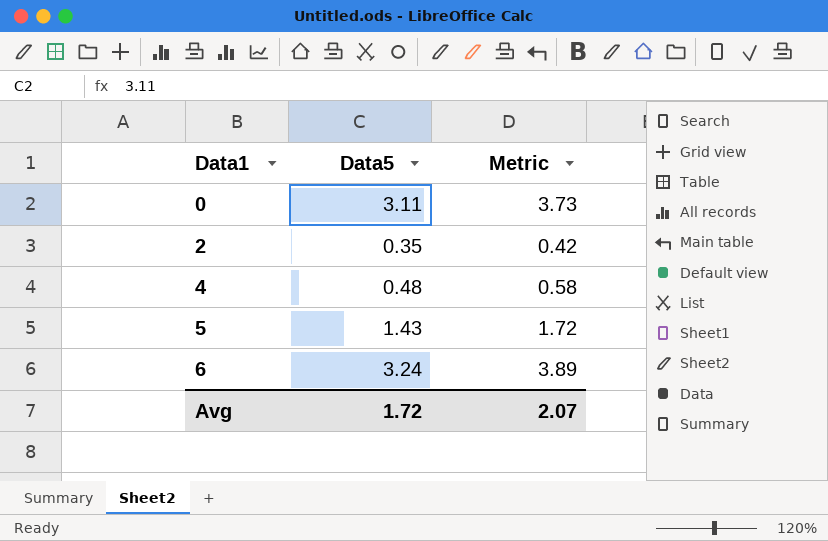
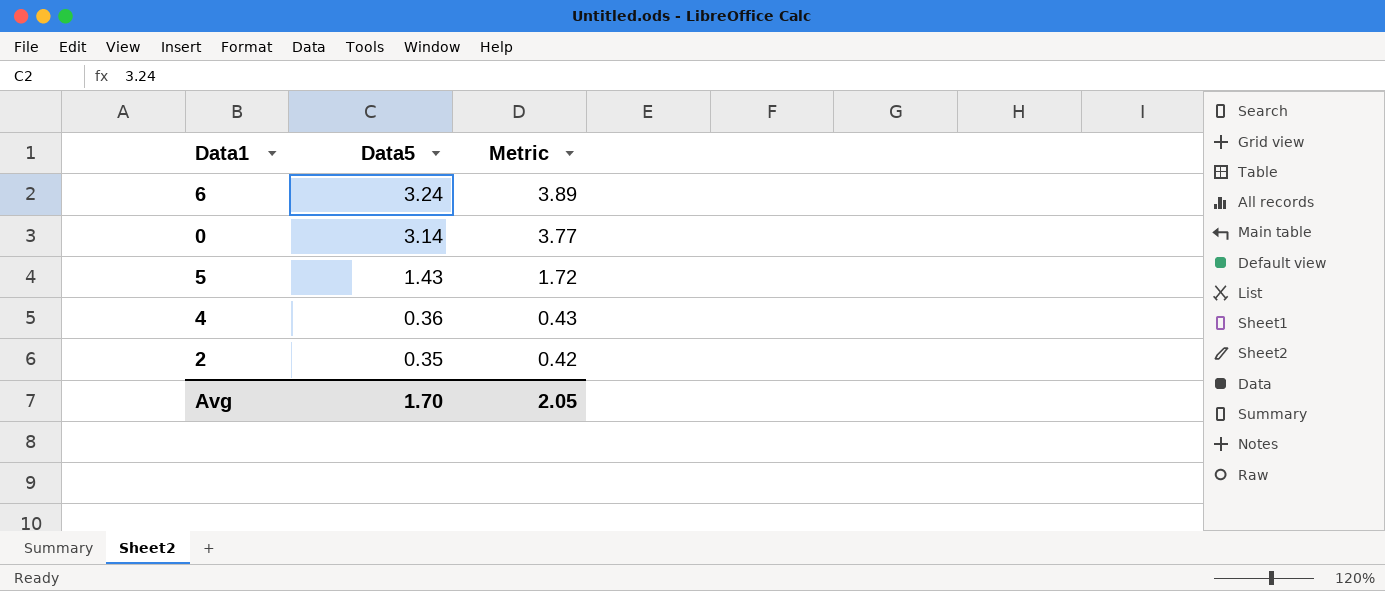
row order: Data1 ascending -> Data5 descending
0 | Data5: 3.11 -> 3.14
0 | Metric: 3.73 -> 3.77
4 | Data5: 0.48 -> 0.36
4 | Metric: 0.58 -> 0.43
Avg | Data5: 1.72 -> 1.70
Avg | Metric: 2.07 -> 2.05

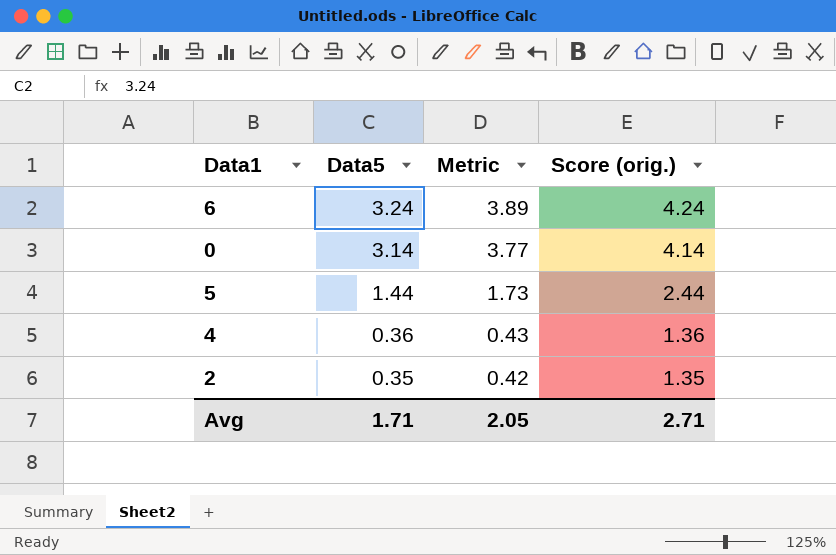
column Score (orig.) | formula: none -> [Data5] + 1
5 | Data5: 1.43 -> 1.44
5 | Metric: 1.72 -> 1.73
Avg | Data5: 1.70 -> 1.71

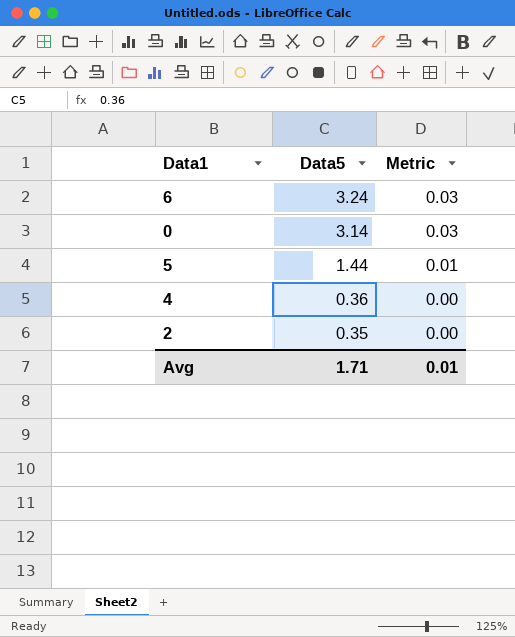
column Score (orig.) | formula: [Data5] + 1 -> none
column Metric | formula: [Data5] * 1.2 -> [Data5] * 0.01
Avg | Metric: 2.05 -> 0.01

